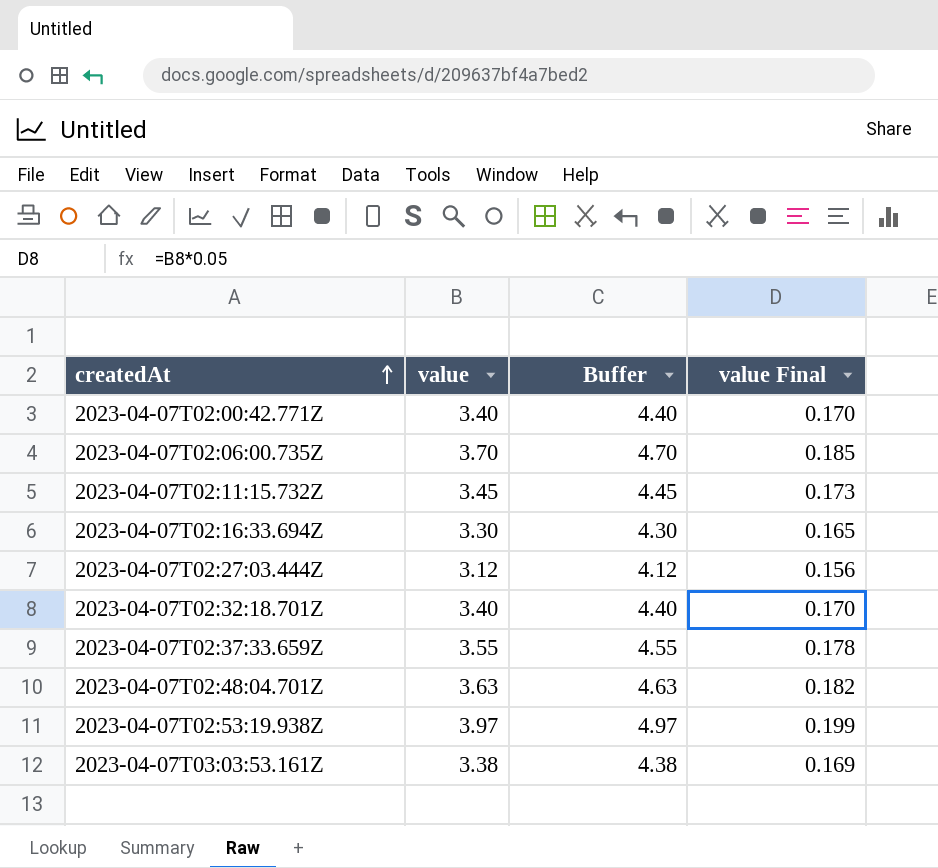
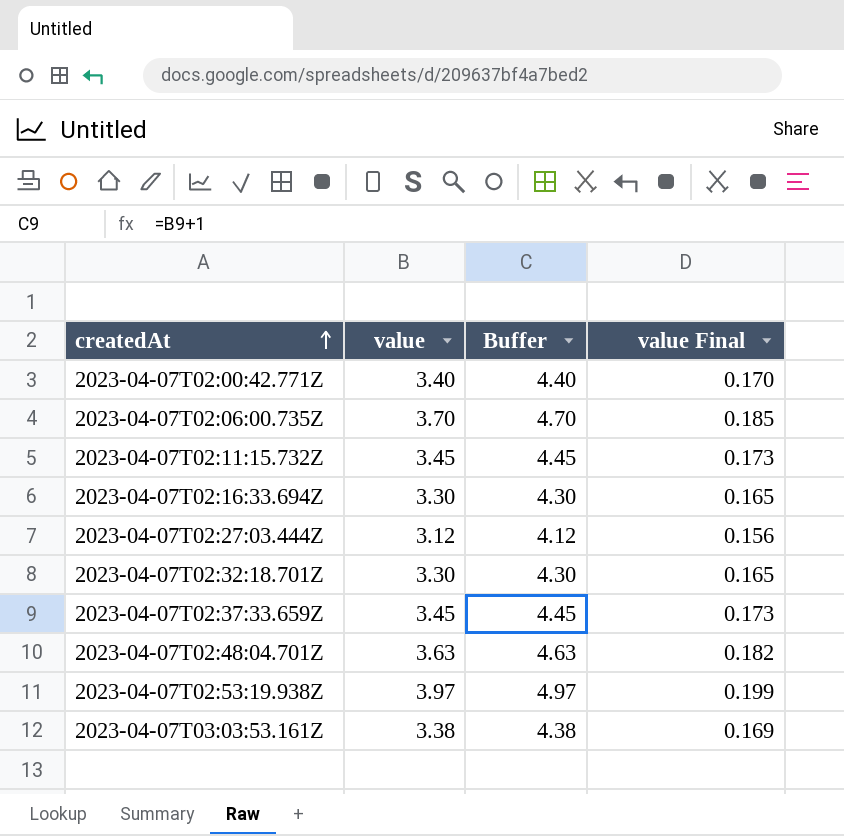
2023-04-07T02:32:18.701Z | value: 3.40 -> 3.30
2023-04-07T02:32:18.701Z | Buffer: 4.40 -> 4.30
2023-04-07T02:32:18.701Z | value Final: 0.170 -> 0.165
2023-04-07T02:37:33.659Z | value: 3.55 -> 3.45
2023-04-07T02:37:33.659Z | Buffer: 4.55 -> 4.45
2023-04-07T02:37:33.659Z | value Final: 0.178 -> 0.173

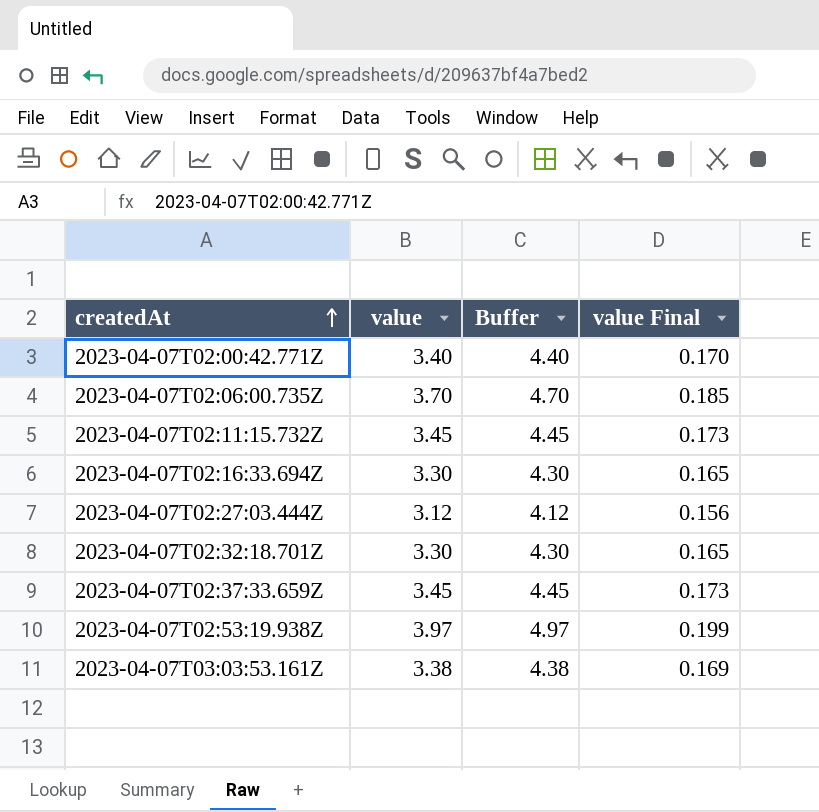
row 2023-04-07T02:48:04.701Z: 3.63 | 4.63 | 0.182 -> none

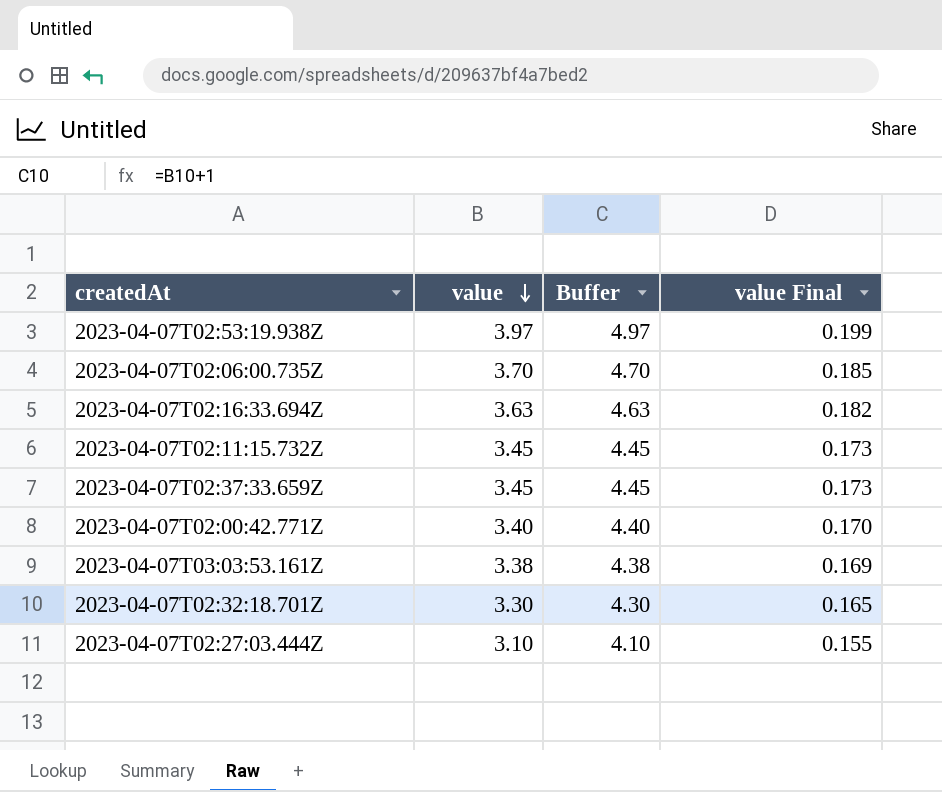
row order: createdAt ascending -> value descending
2023-04-07T02:16:33.694Z | value: 3.30 -> 3.63
2023-04-07T02:16:33.694Z | Buffer: 4.30 -> 4.63
2023-04-07T02:16:33.694Z | value Final: 0.165 -> 0.182
2023-04-07T02:27:03.444Z | value: 3.12 -> 3.10
2023-04-07T02:27:03.444Z | Buffer: 4.12 -> 4.10
2023-04-07T02:27:03.444Z | value Final: 0.156 -> 0.155

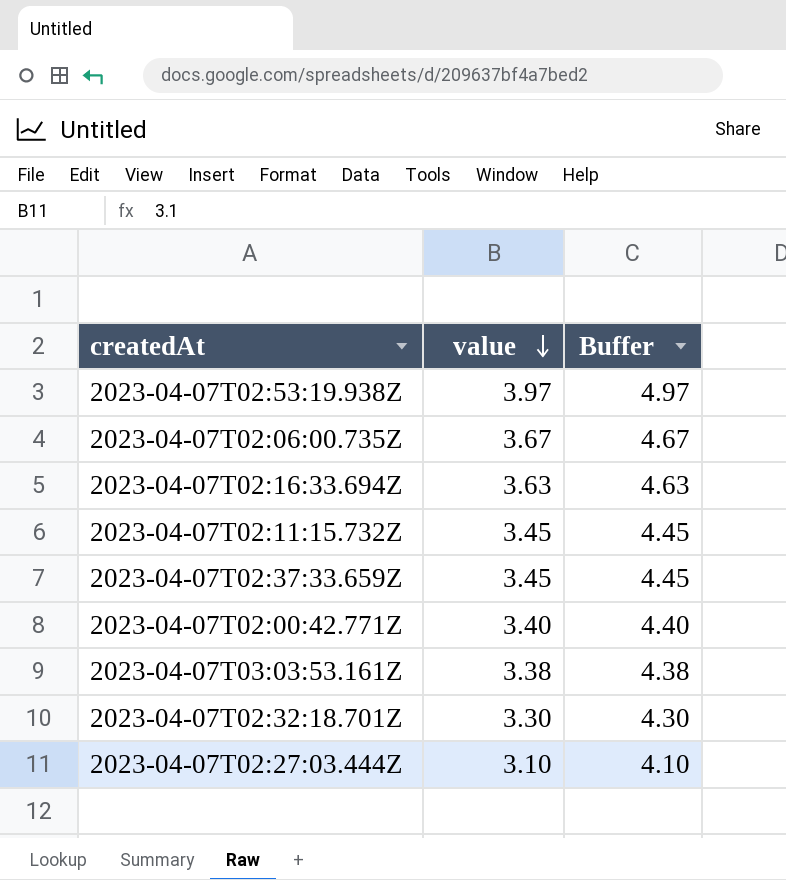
column value Final | formula: [value] * 0.05 -> none
2023-04-07T02:06:00.735Z | value: 3.70 -> 3.67
2023-04-07T02:06:00.735Z | Buffer: 4.70 -> 4.67

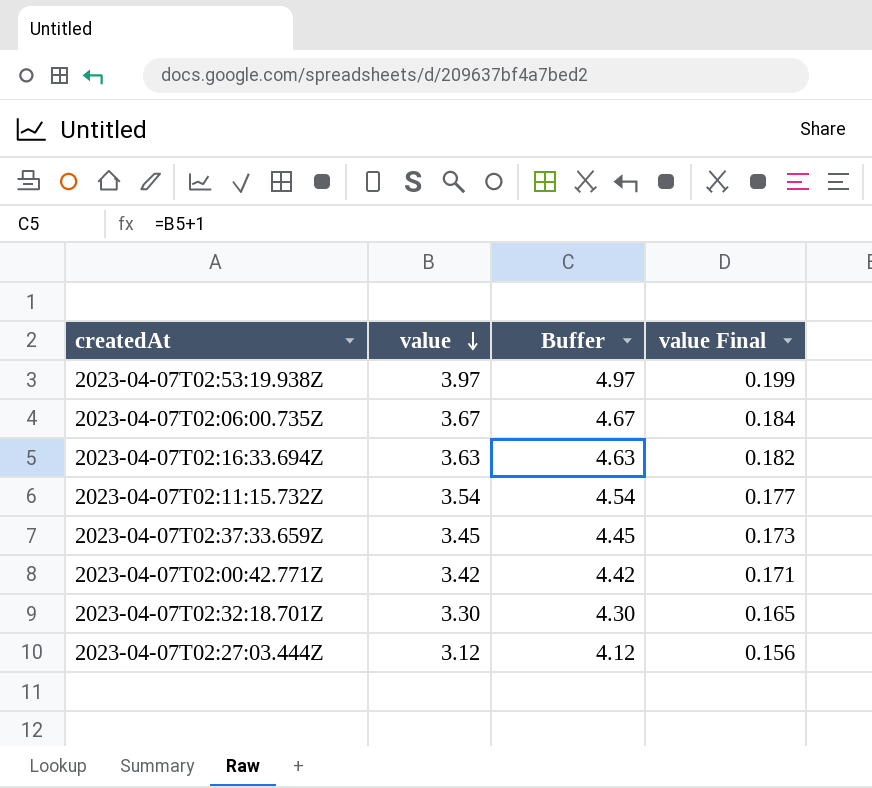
column value Final | formula: none -> [value] * 0.05
row 2023-04-07T03:03:53.161Z: 3.38 | 4.38 -> none
2023-04-07T02:11:15.732Z | value: 3.45 -> 3.54
2023-04-07T02:11:15.732Z | Buffer: 4.45 -> 4.54
2023-04-07T02:00:42.771Z | value: 3.40 -> 3.42
2023-04-07T02:00:42.771Z | Buffer: 4.40 -> 4.42
2023-04-07T02:27:03.444Z | value: 3.10 -> 3.12
2023-04-07T02:27:03.444Z | Buffer: 4.10 -> 4.12

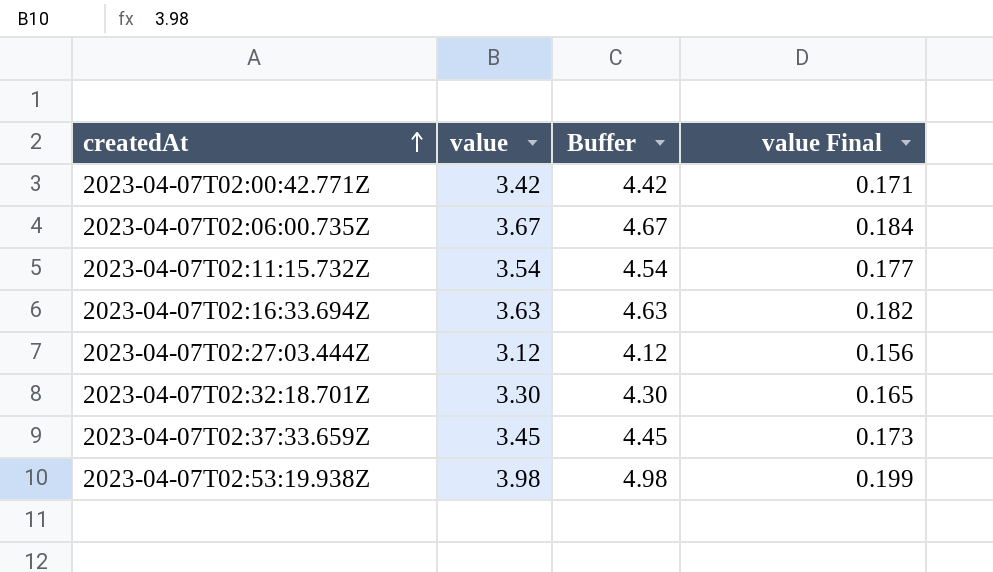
row order: value descending -> createdAt ascending
2023-04-07T02:53:19.938Z | value: 3.97 -> 3.98
2023-04-07T02:53:19.938Z | Buffer: 4.97 -> 4.98

